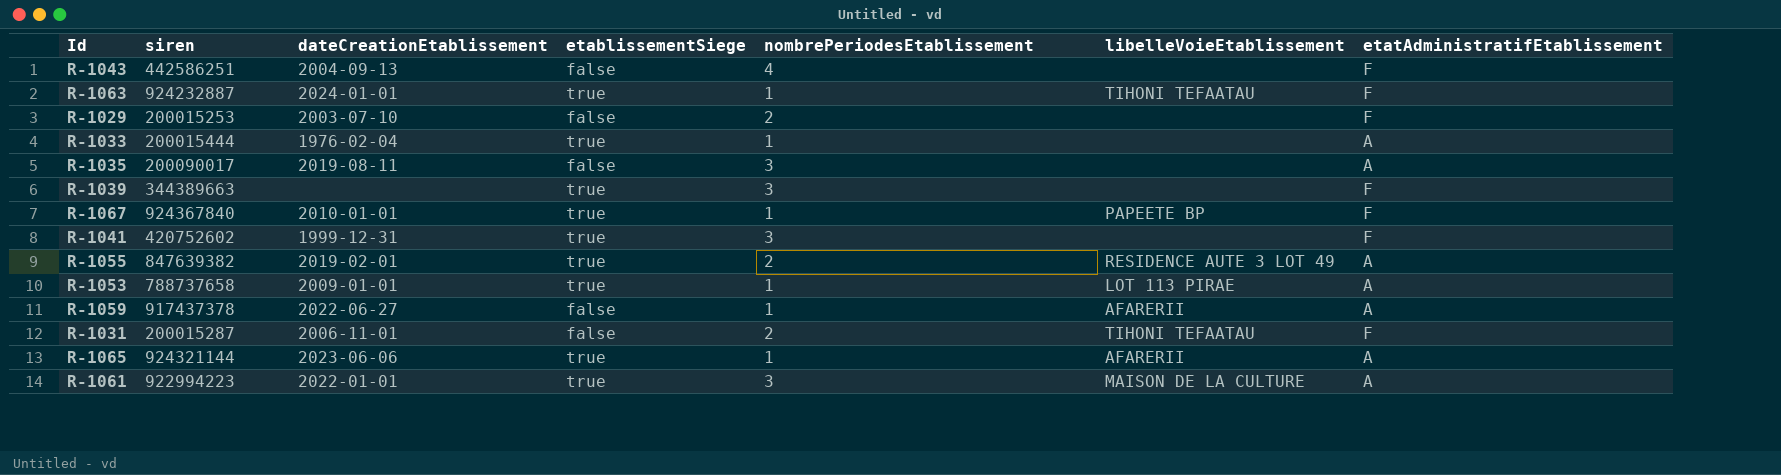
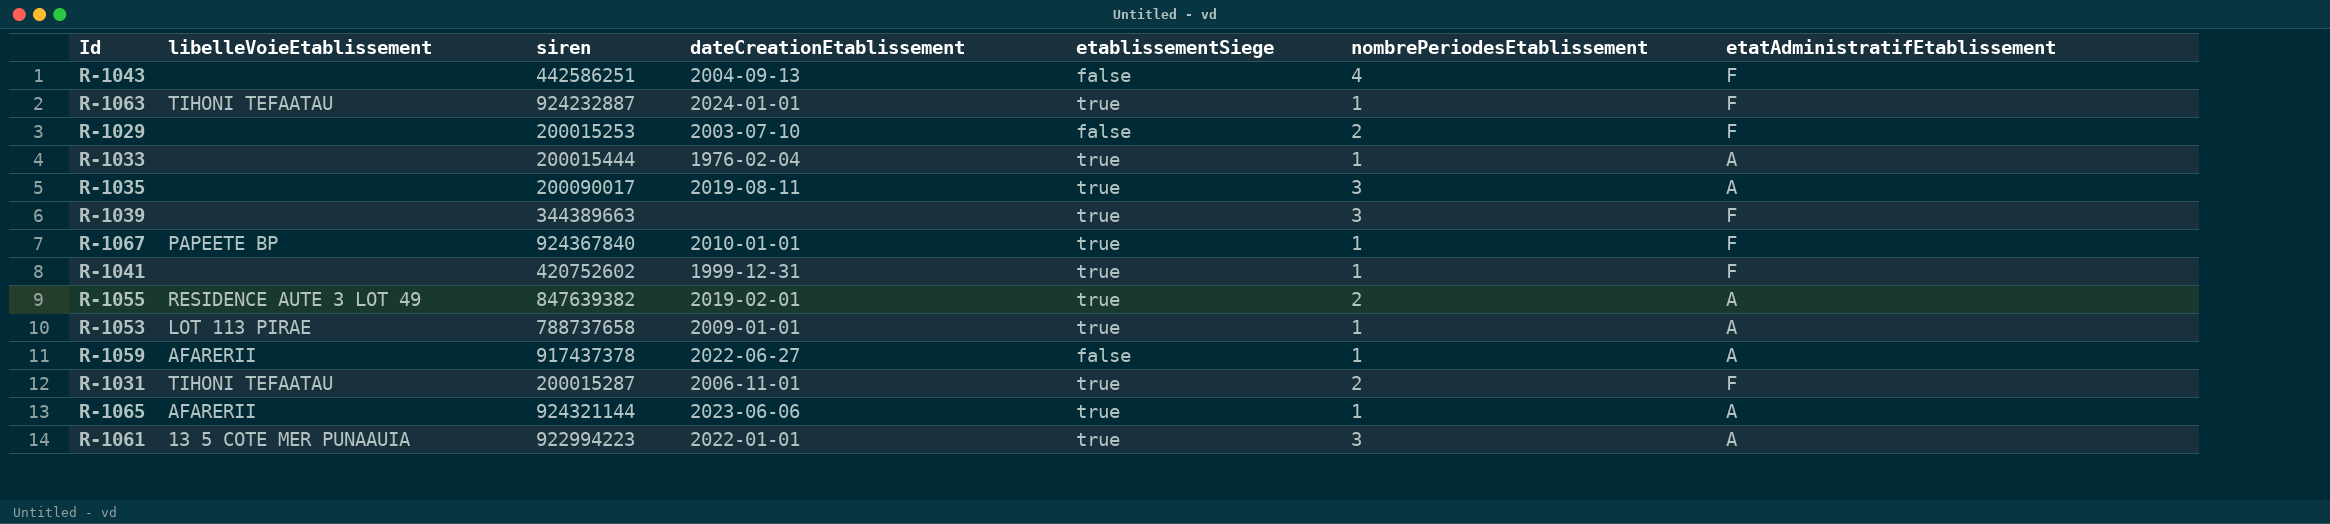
column libelleVoieEtablissement | position: 6 -> 2
R-1035 | etablissementSiege: false -> true
R-1041 | nombrePeriodesEtablissement: 3 -> 1
R-1031 | etablissementSiege: false -> true
R-1061 | libelleVoieEtablissement: MAISON DE LA CULTURE -> 13 5 COTE MER PUNAAUIA

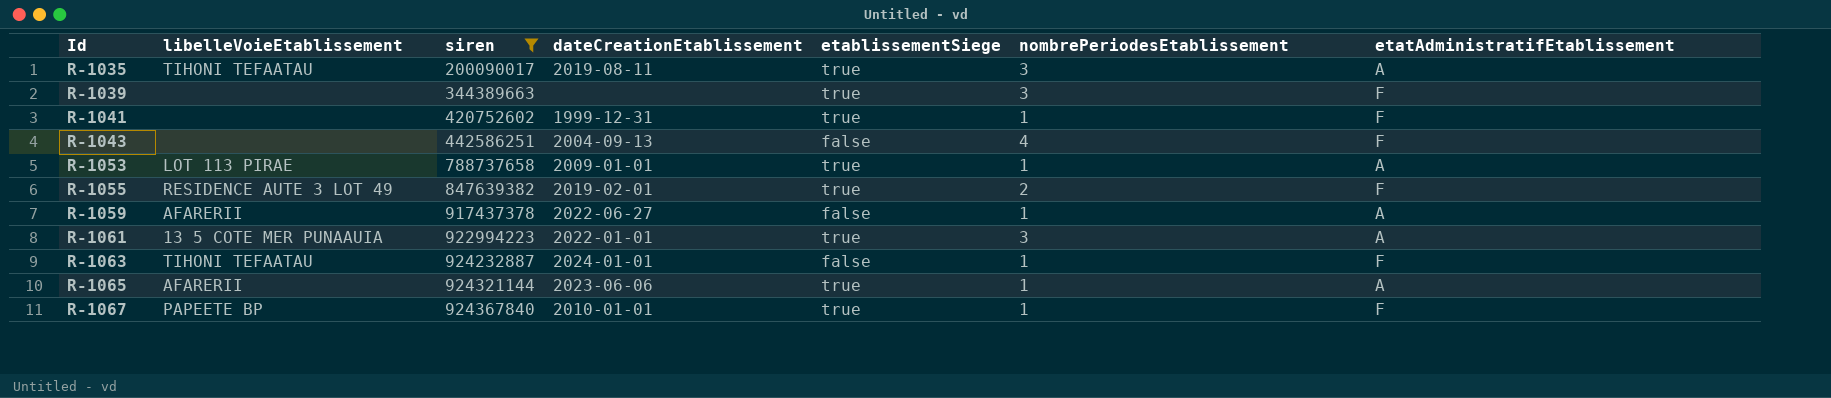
filter: none -> siren >= 200090017
row order: none -> Id ascending
R-1035 | libelleVoieEtablissement: none -> TIHONI TEFAATAU
R-1055 | etatAdministratifEtablissement: A -> F
R-1063 | etablissementSiege: true -> false

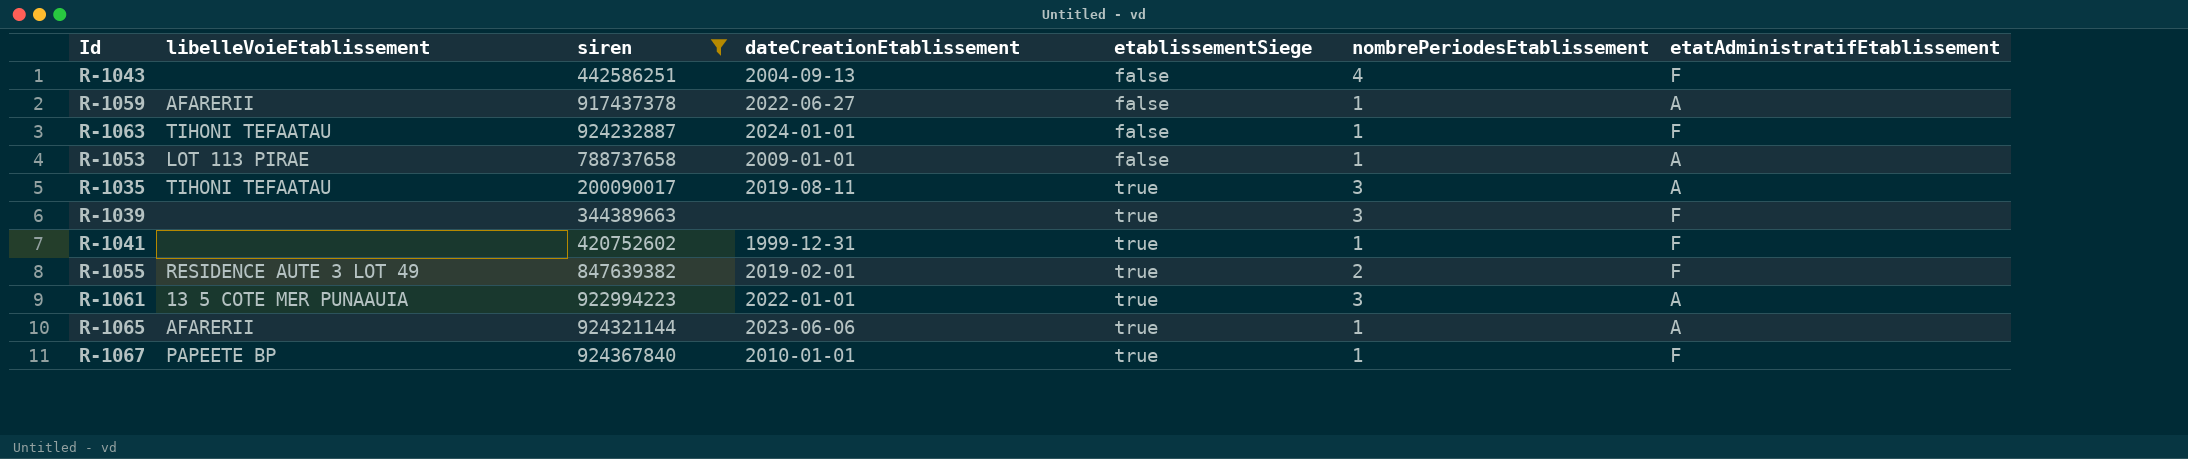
row order: Id ascending -> etablissementSiege ascending
R-1053 | etablissementSiege: true -> false

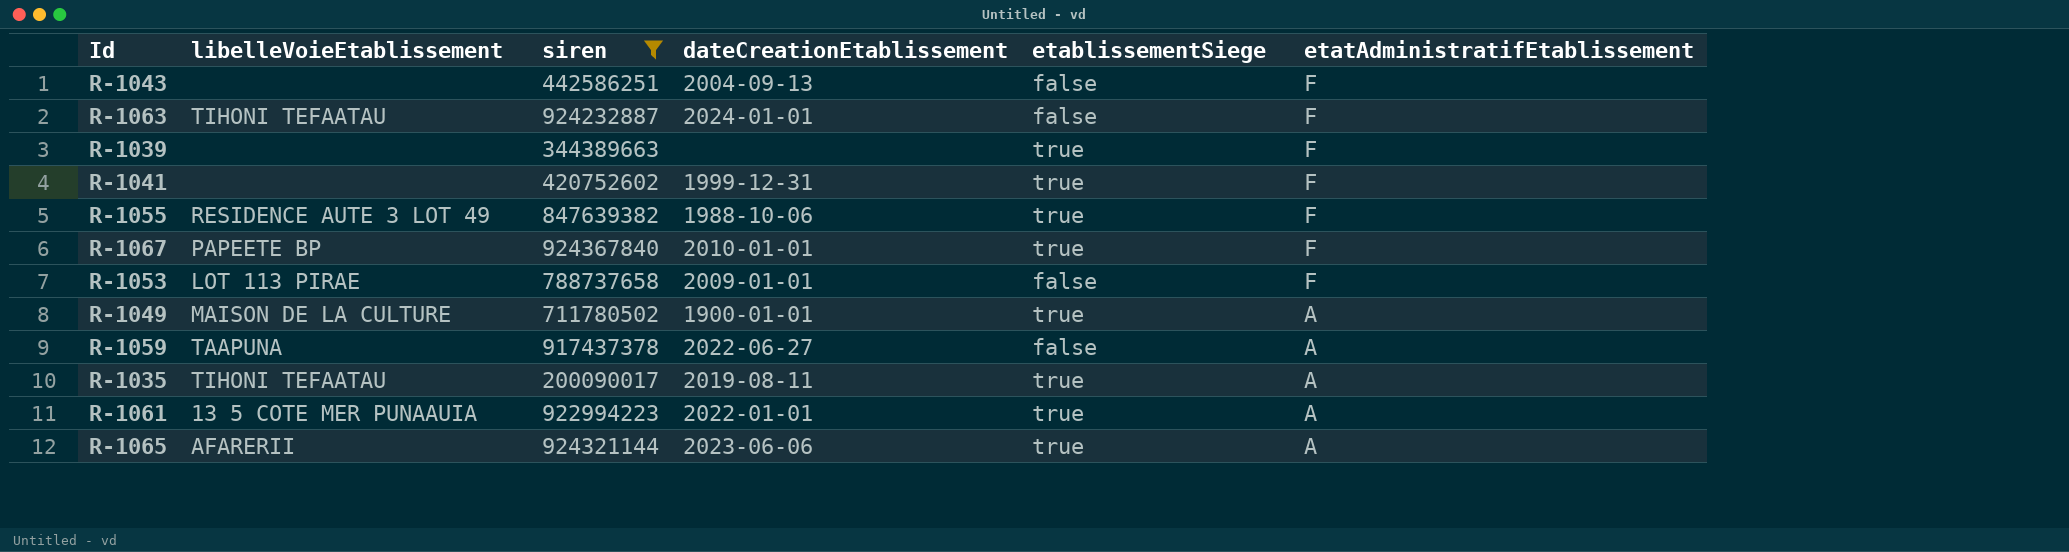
row order: etablissementSiege ascending -> etatAdministratifEtablissement descending
column nombrePeriodesEtablissement | position: 6 -> none
R-1055 | dateCreationEtablissement: 2019-02-01 -> 1988-10-06
R-1053 | etatAdministratifEtablissement: A -> F
row R-1049: none -> MAISON DE LA CULTURE | 711780502 | 1900-01-01 | true | A
R-1059 | libelleVoieEtablissement: AFARERII -> TAAPUNA

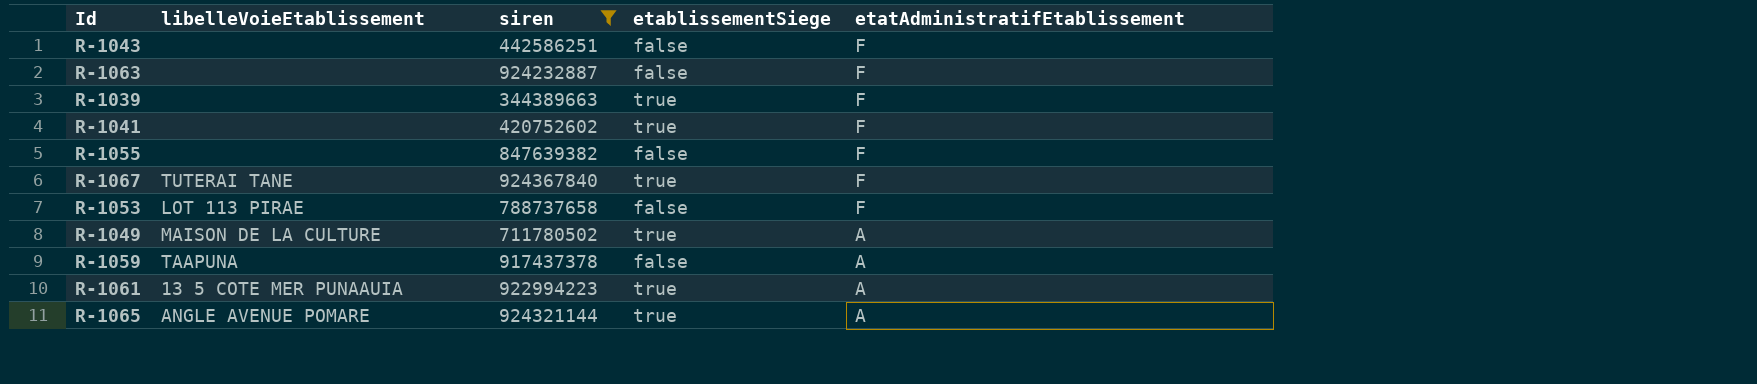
column dateCreationEtablissement | position: 4 -> none
row R-1035: TIHONI TEFAATAU | 200090017 | 2019-08-11 | true | A -> none
R-1063 | libelleVoieEtablissement: TIHONI TEFAATAU -> none
R-1055 | libelleVoieEtablissement: RESIDENCE AUTE 3 LOT 49 -> none
R-1055 | etablissementSiege: true -> false
R-1067 | libelleVoieEtablissement: PAPEETE BP -> TUTERAI TANE
R-1065 | libelleVoieEtablissement: AFARERII -> ANGLE AVENUE POMARE

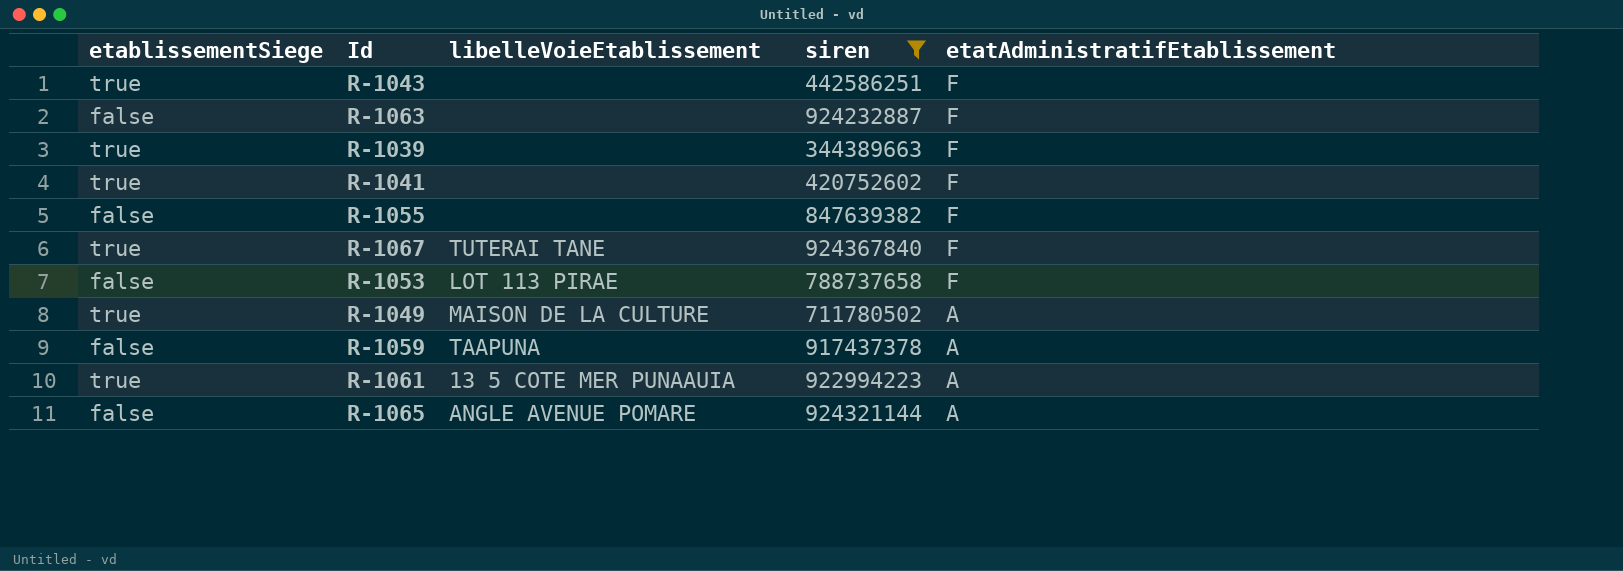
column etablissementSiege | position: 4 -> 1
R-1043 | etablissementSiege: false -> true
R-1065 | etablissementSiege: true -> false

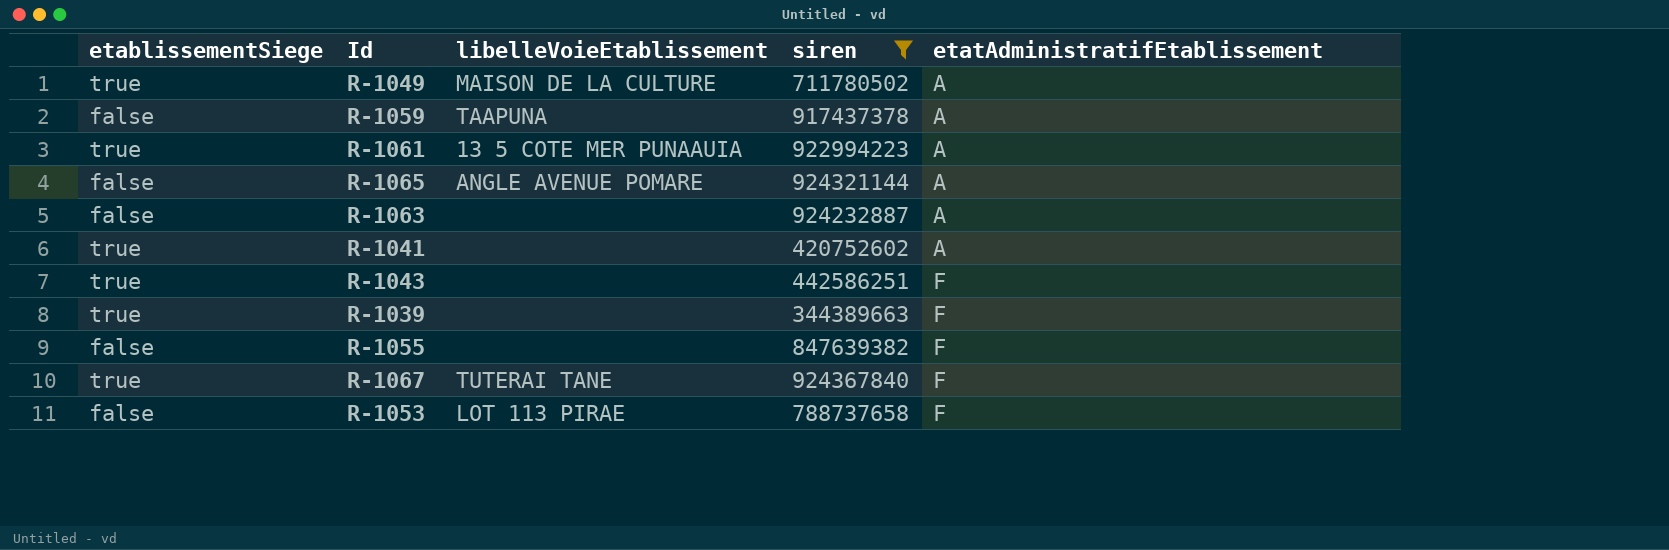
row order: etatAdministratifEtablissement descending -> etatAdministratifEtablissement ascending
R-1063 | etatAdministratifEtablissement: F -> A
R-1041 | etatAdministratifEtablissement: F -> A

